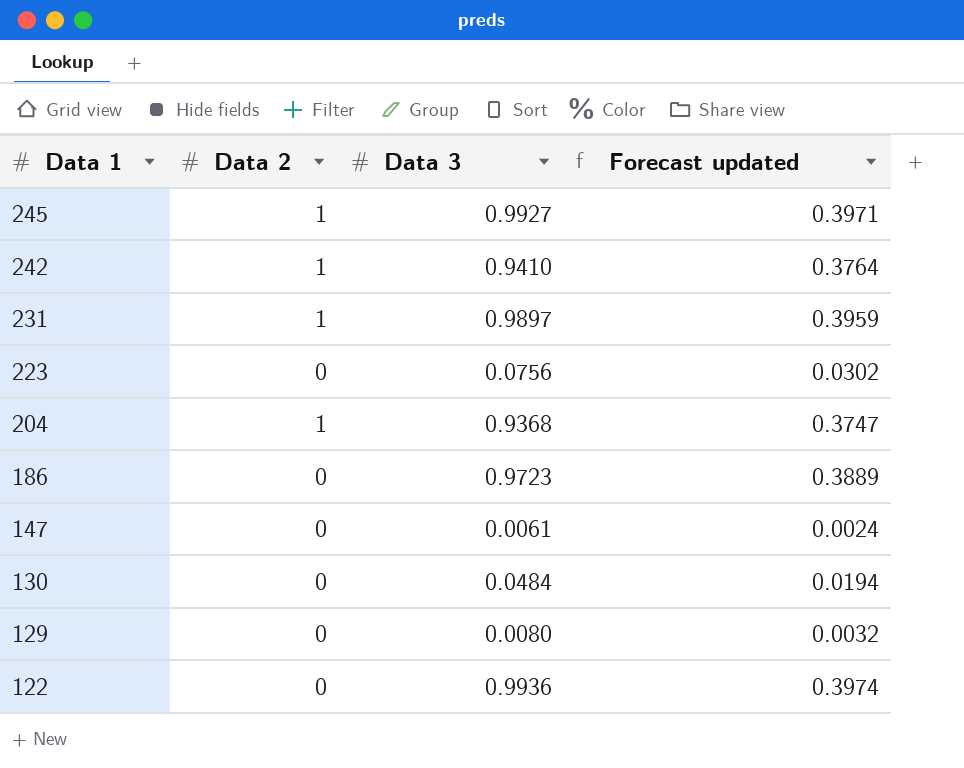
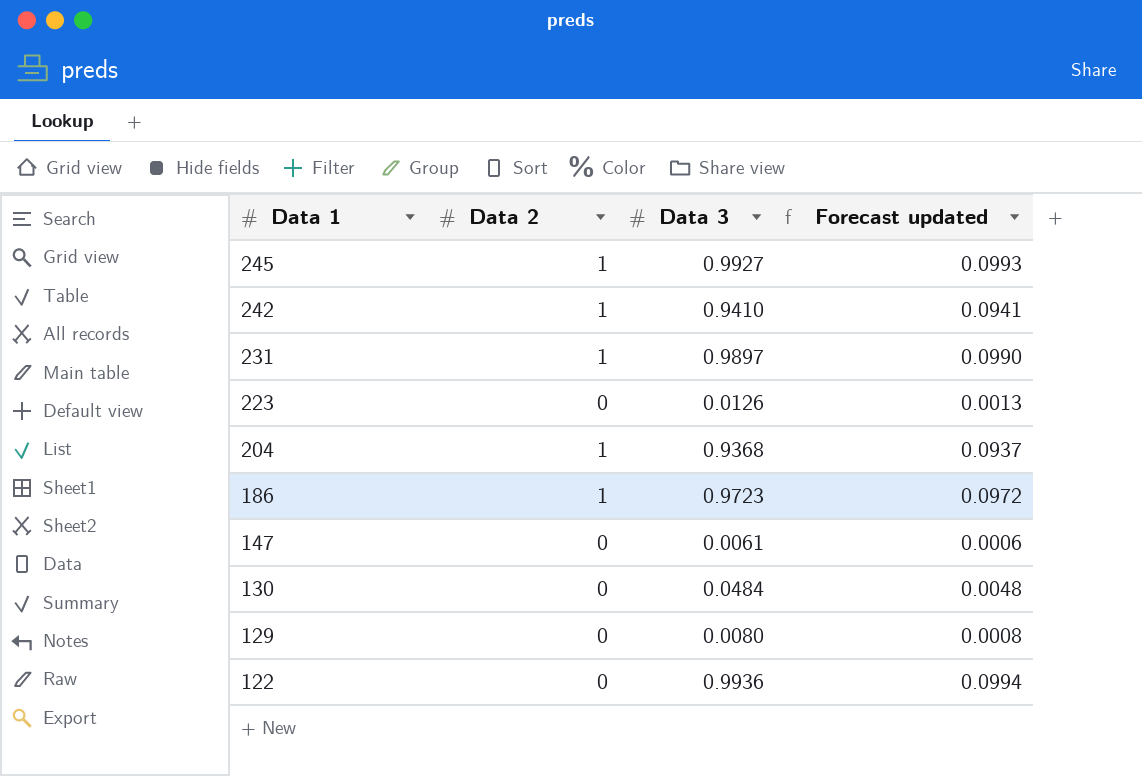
column Forecast updated | formula: [Data 3] * 0.4 -> [Data 3] * 0.1
223 | Data 3: 0.0756 -> 0.0126
186 | Data 2: 0 -> 1

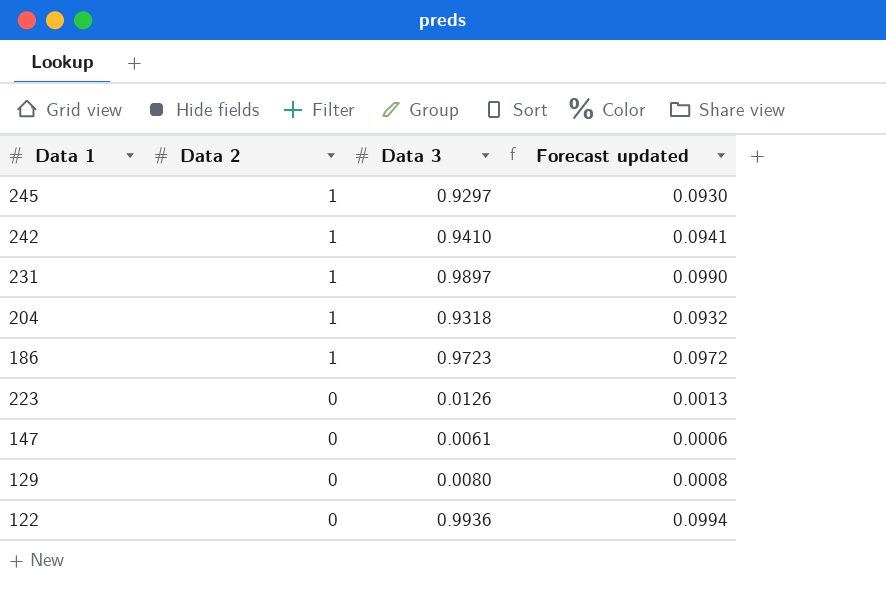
row order: Data 1 descending -> Data 2 descending
row 130: 0 | 0.0484 | 0.0048 -> none
245 | Data 3: 0.9927 -> 0.9297
245 | Forecast updated: 0.0993 -> 0.0930
204 | Data 3: 0.9368 -> 0.9318
204 | Forecast updated: 0.0937 -> 0.0932

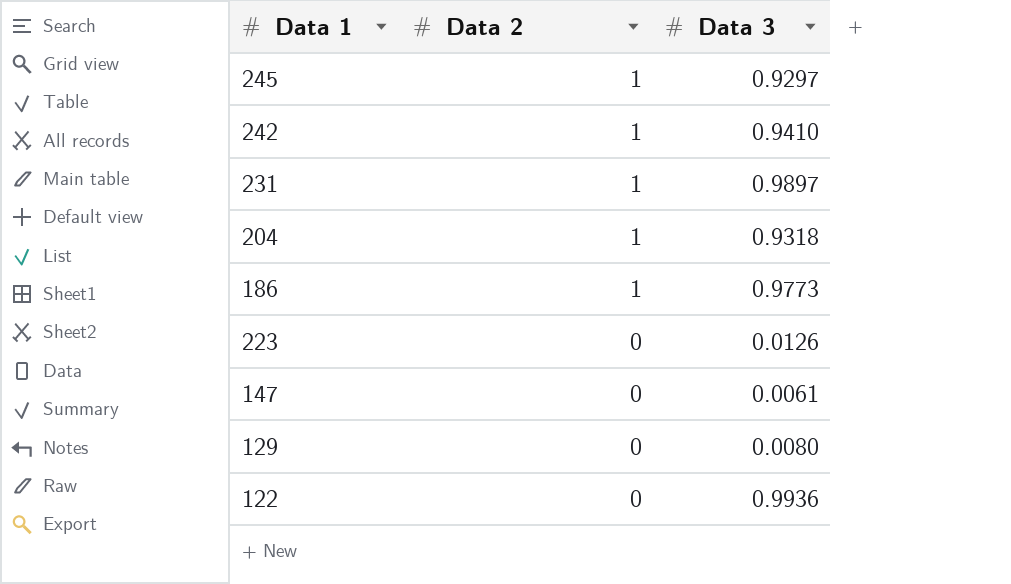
column Forecast updated | formula: [Data 3] * 0.1 -> none
186 | Data 3: 0.9723 -> 0.9773

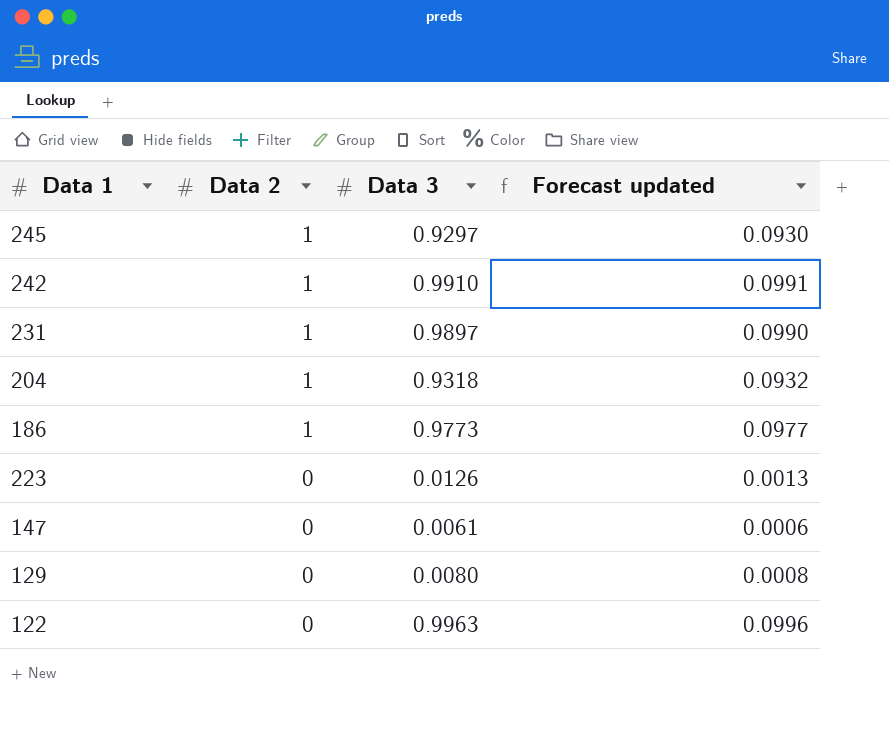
column Forecast updated | formula: none -> [Data 3] * 0.1
242 | Data 3: 0.9410 -> 0.9910
122 | Data 3: 0.9936 -> 0.9963

